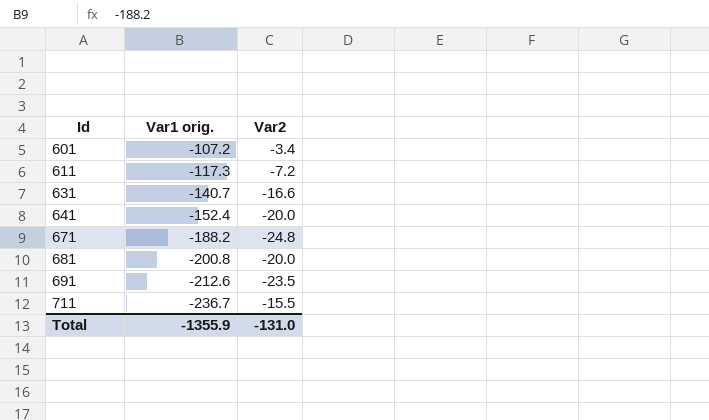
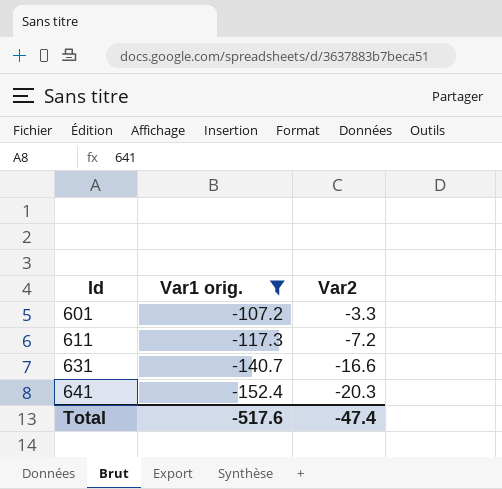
filter: none -> Var1 orig. >= -152.4
601 | Var2: -3.4 -> -3.3
641 | Var2: -20.0 -> -20.3
Total | Var1 orig.: -1355.9 -> -517.6
Total | Var2: -131.0 -> -47.4

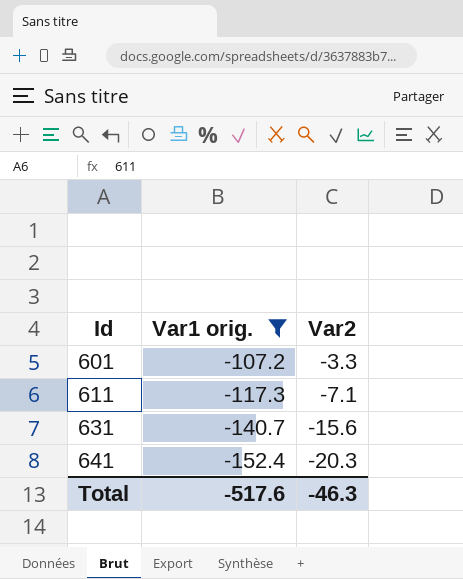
611 | Var2: -7.2 -> -7.1
631 | Var2: -16.6 -> -15.6
Total | Var2: -47.4 -> -46.3

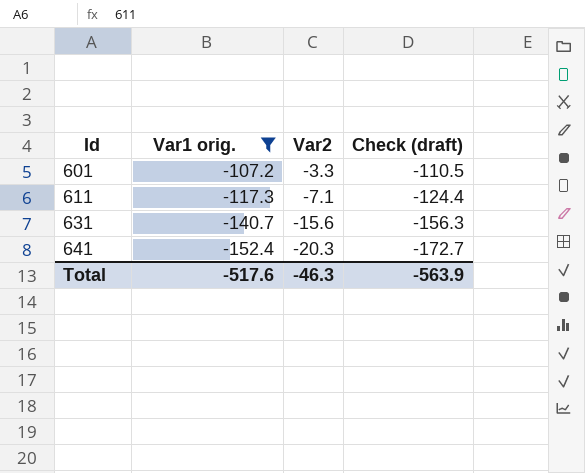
column Check (draft) | formula: none -> [Var1 orig.] + [Var2]

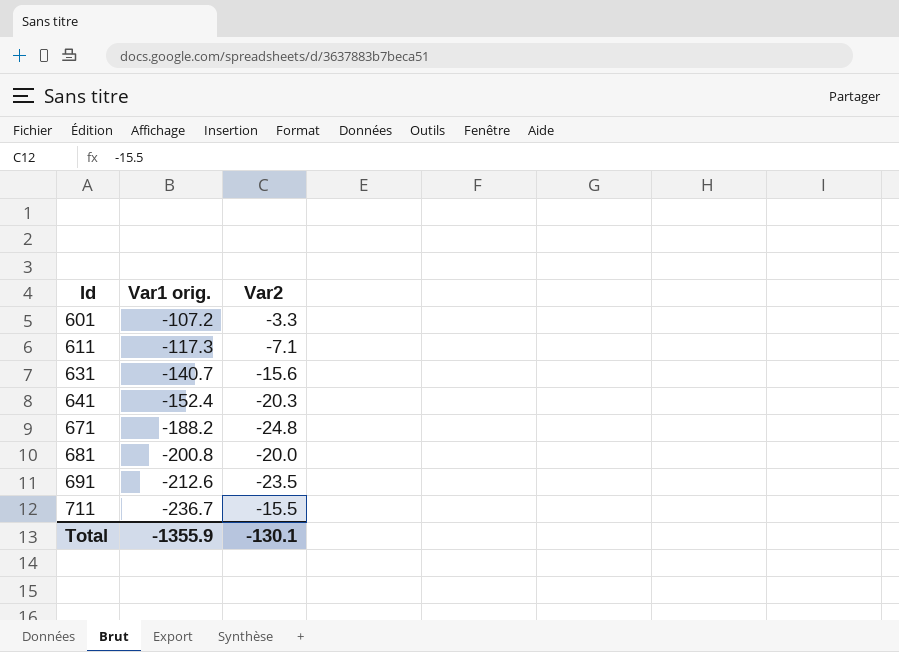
filter: Var1 orig. >= -152.4 -> none
column Check (draft) | formula: [Var1 orig.] + [Var2] -> none
Total | Var1 orig.: -517.6 -> -1355.9
Total | Var2: -46.3 -> -130.1

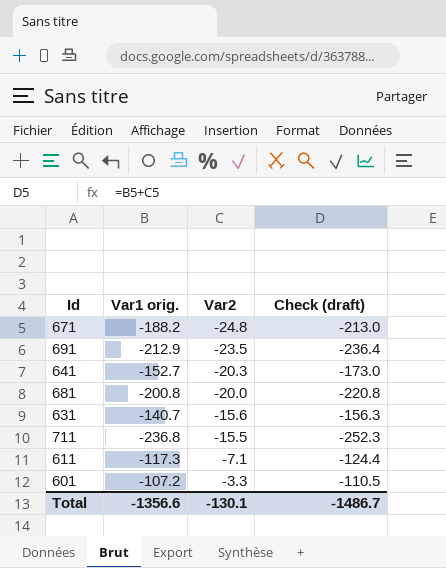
row order: Id ascending -> Var2 ascending
column Check (draft) | formula: none -> [Var1 orig.] + [Var2]
691 | Var1 orig.: -212.6 -> -212.9
641 | Var1 orig.: -152.4 -> -152.7
711 | Var1 orig.: -236.7 -> -236.8
Total | Var1 orig.: -1355.9 -> -1356.6

